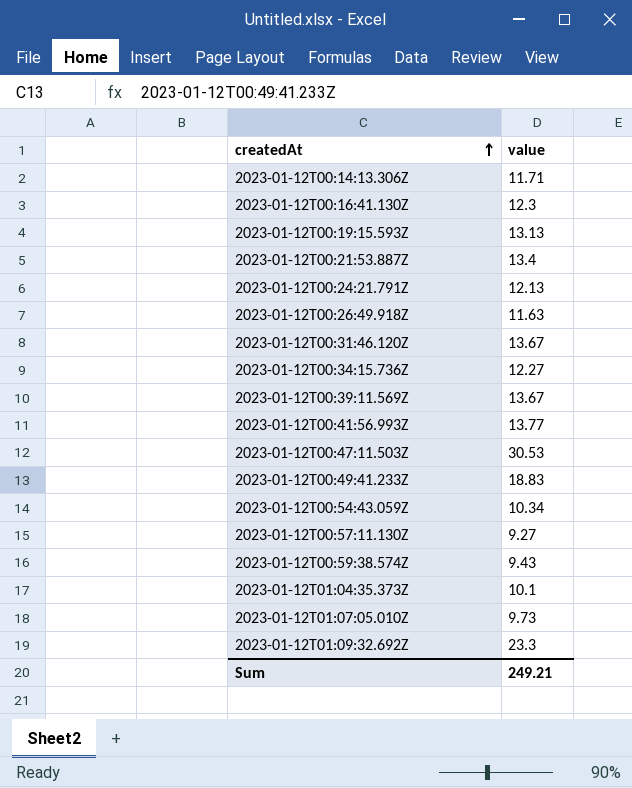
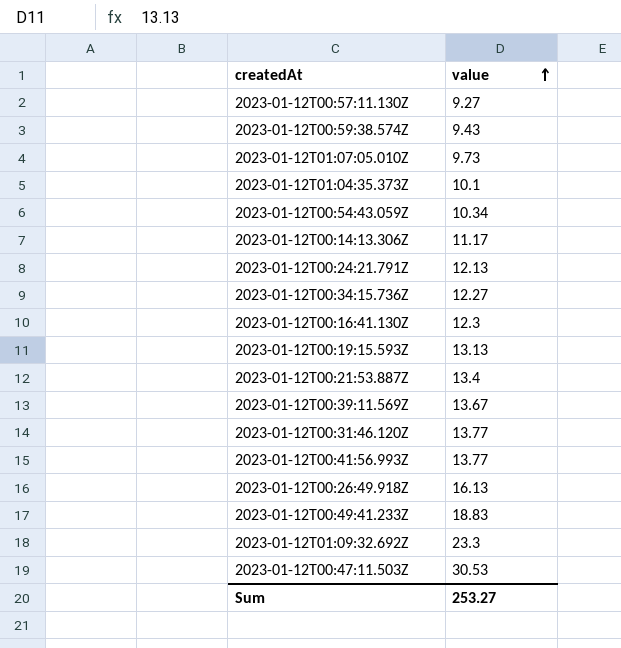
row order: createdAt ascending -> value ascending
2023-01-12T00:14:13.306Z | value: 11.71 -> 11.17
2023-01-12T00:31:46.120Z | value: 13.67 -> 13.77
2023-01-12T00:26:49.918Z | value: 11.63 -> 16.13
Sum | value: 249.21 -> 253.27

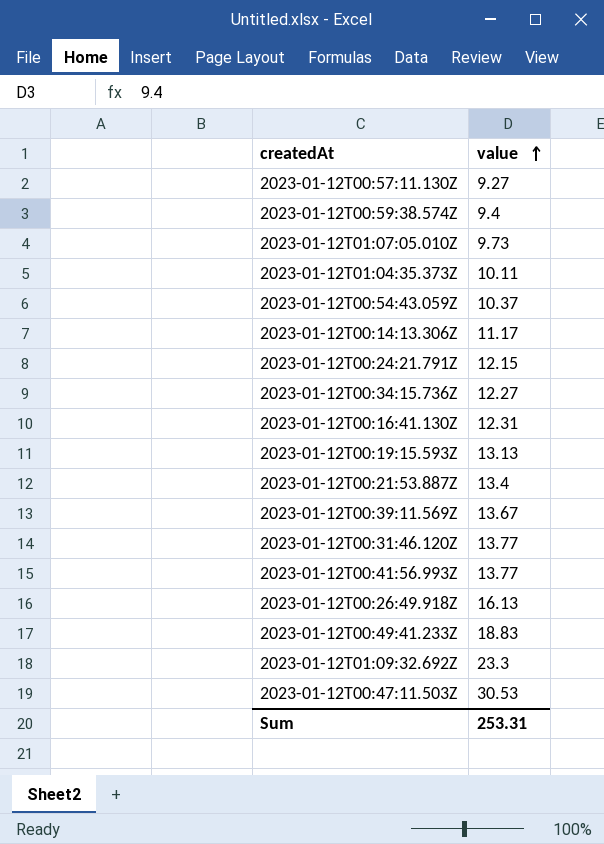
2023-01-12T00:59:38.574Z | value: 9.43 -> 9.4
2023-01-12T01:04:35.373Z | value: 10.1 -> 10.11
2023-01-12T00:54:43.059Z | value: 10.34 -> 10.37
2023-01-12T00:24:21.791Z | value: 12.13 -> 12.15
2023-01-12T00:16:41.130Z | value: 12.3 -> 12.31
Sum | value: 253.27 -> 253.31

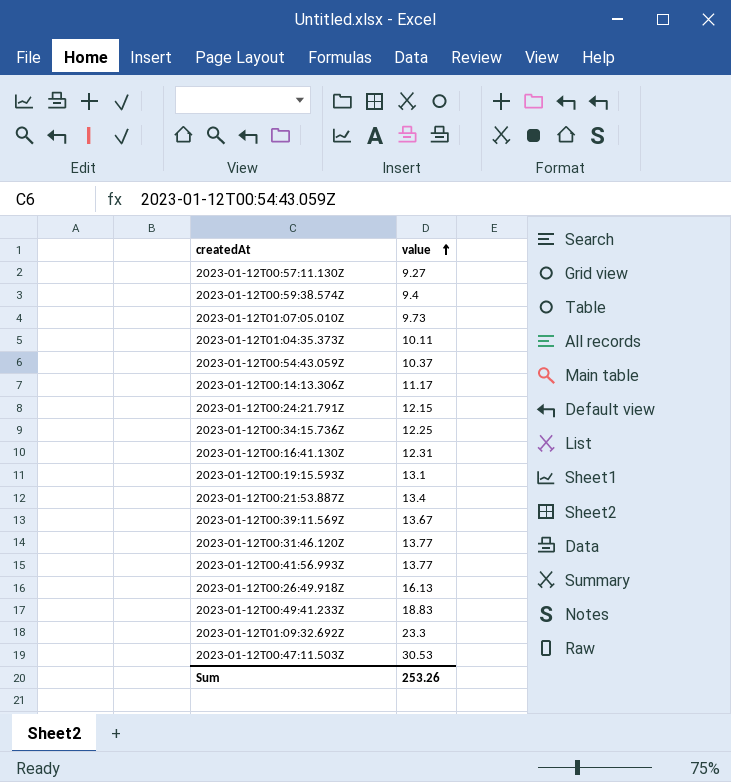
2023-01-12T00:34:15.736Z | value: 12.27 -> 12.25
2023-01-12T00:19:15.593Z | value: 13.13 -> 13.1
Sum | value: 253.31 -> 253.26

